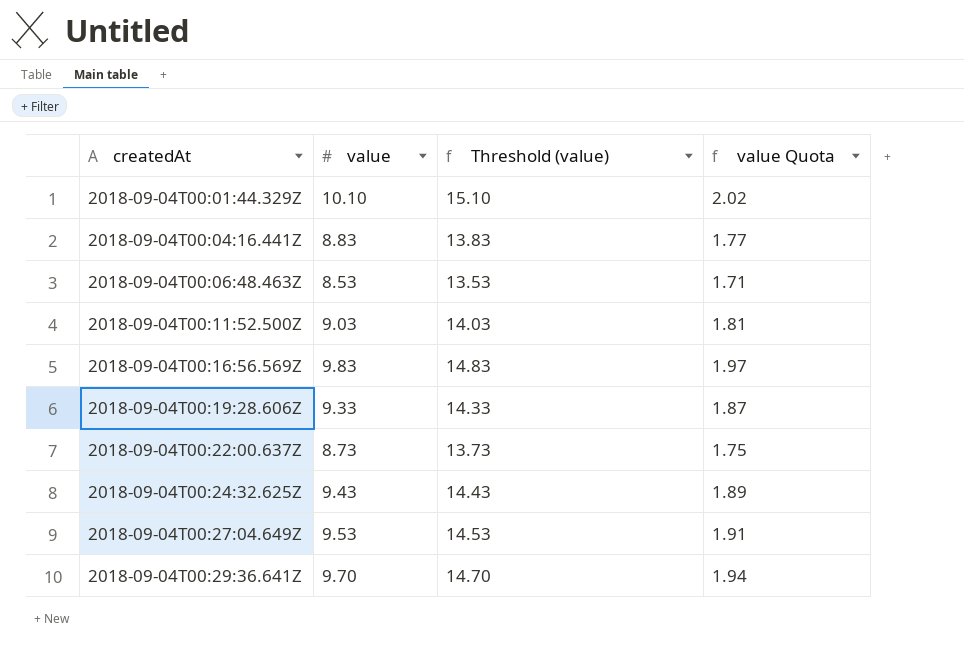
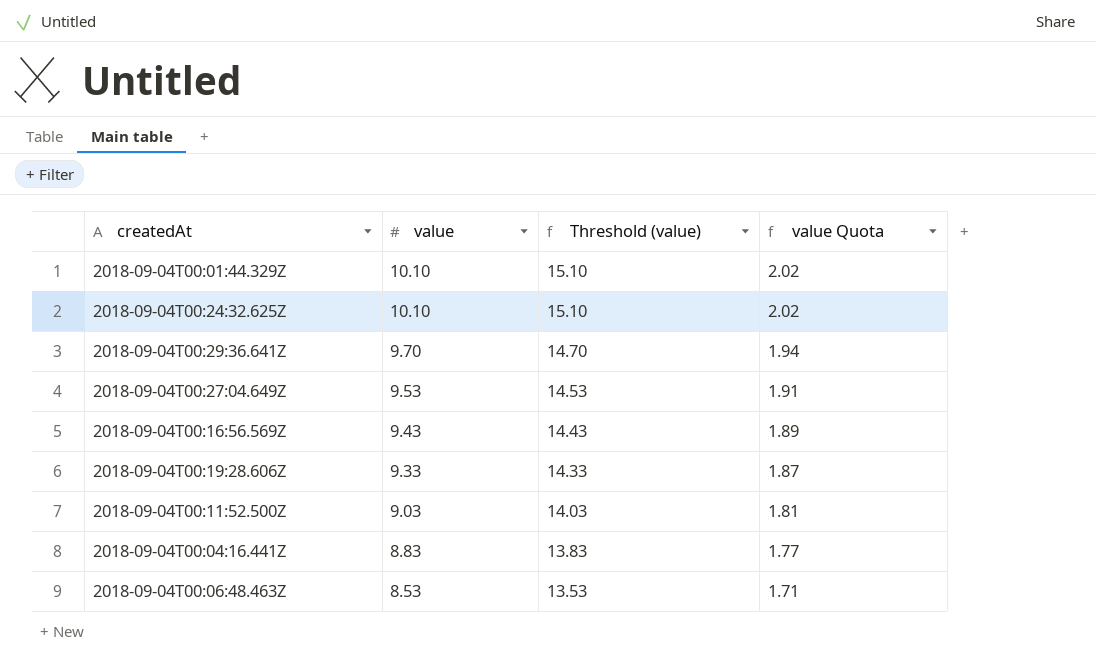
row order: createdAt ascending -> value descending
row 2018-09-04T00:22:00.637Z: 8.73 | 13.73 | 1.75 -> none
2018-09-04T00:24:32.625Z | value: 9.43 -> 10.10
2018-09-04T00:24:32.625Z | Threshold (value): 14.43 -> 15.10
2018-09-04T00:24:32.625Z | value Quota: 1.89 -> 2.02
2018-09-04T00:16:56.569Z | value: 9.83 -> 9.43
2018-09-04T00:16:56.569Z | Threshold (value): 14.83 -> 14.43
2018-09-04T00:16:56.569Z | value Quota: 1.97 -> 1.89

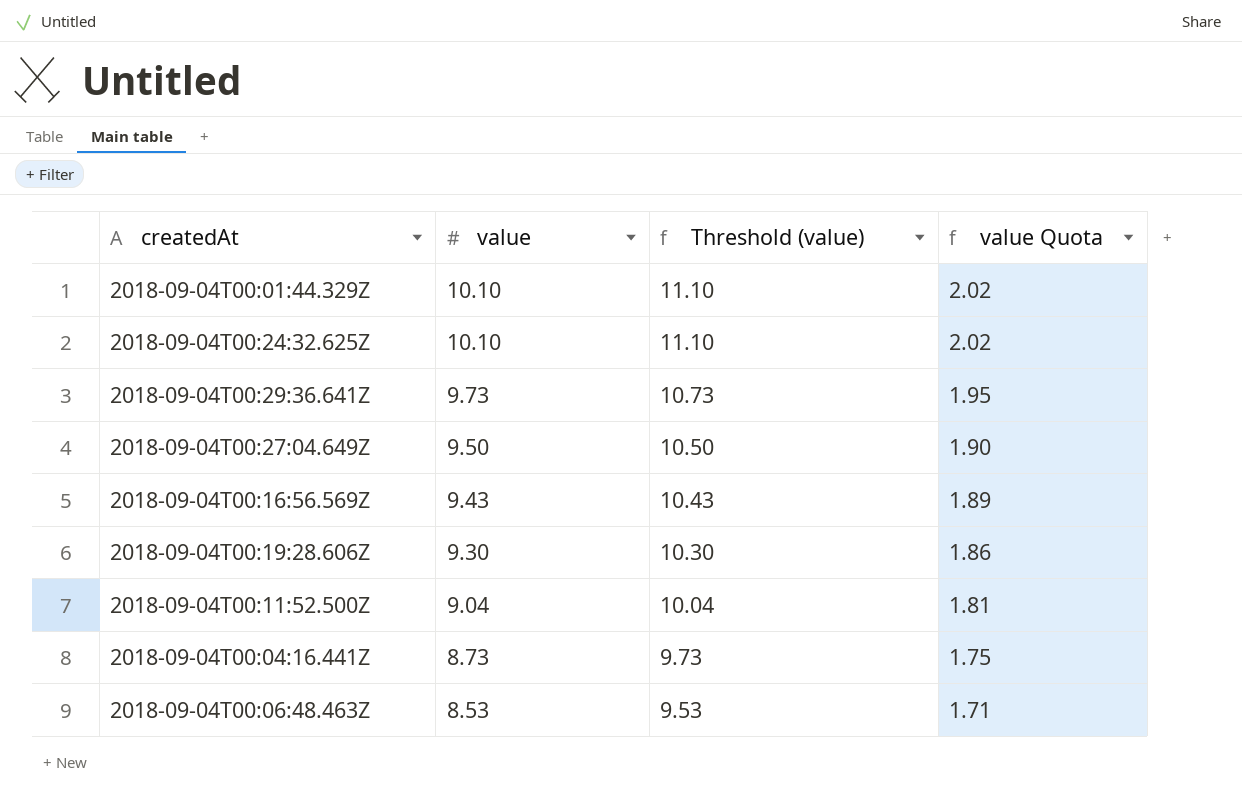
column Threshold (value) | formula: [value] + 5 -> [value] + 1
2018-09-04T00:29:36.641Z | value: 9.70 -> 9.73
2018-09-04T00:29:36.641Z | value Quota: 1.94 -> 1.95
2018-09-04T00:27:04.649Z | value: 9.53 -> 9.50
2018-09-04T00:27:04.649Z | value Quota: 1.91 -> 1.90
2018-09-04T00:19:28.606Z | value: 9.33 -> 9.30
2018-09-04T00:19:28.606Z | value Quota: 1.87 -> 1.86
2018-09-04T00:11:52.500Z | value: 9.03 -> 9.04
2018-09-04T00:04:16.441Z | value: 8.83 -> 8.73
2018-09-04T00:04:16.441Z | value Quota: 1.77 -> 1.75

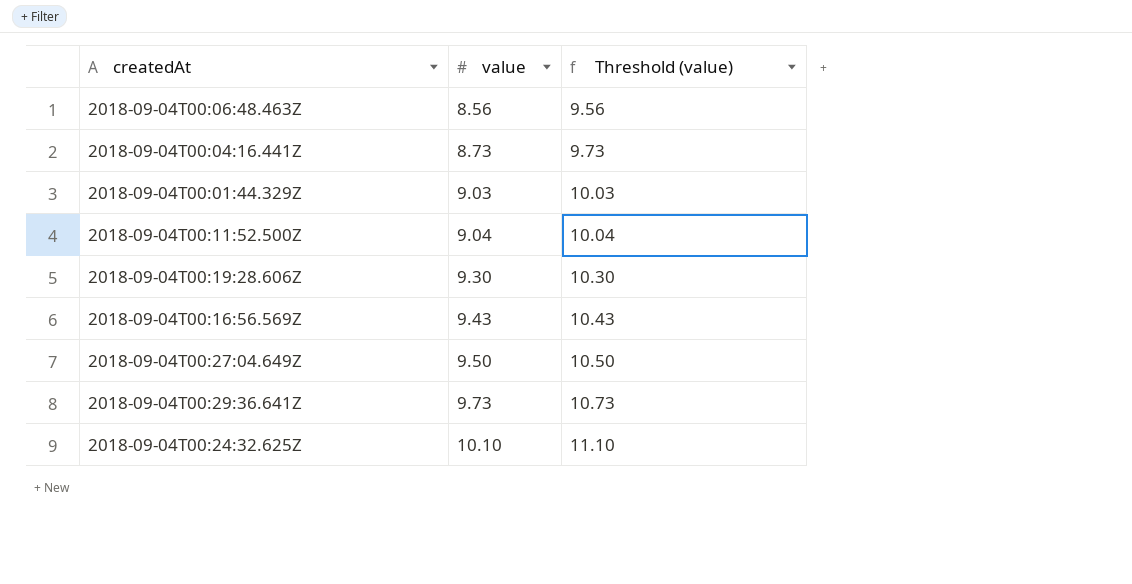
row order: value descending -> value ascending
column value Quota | formula: [value] * 0.2 -> none
2018-09-04T00:06:48.463Z | value: 8.53 -> 8.56
2018-09-04T00:06:48.463Z | Threshold (value): 9.53 -> 9.56
2018-09-04T00:01:44.329Z | value: 10.10 -> 9.03
2018-09-04T00:01:44.329Z | Threshold (value): 11.10 -> 10.03

